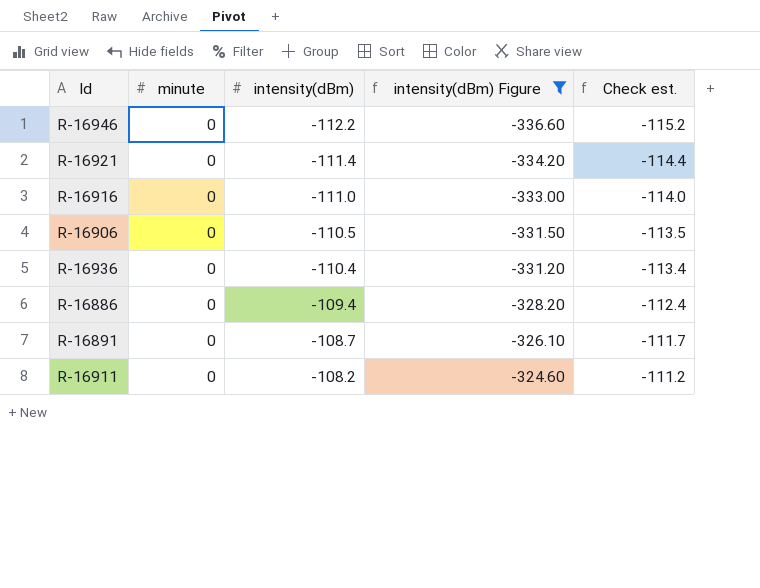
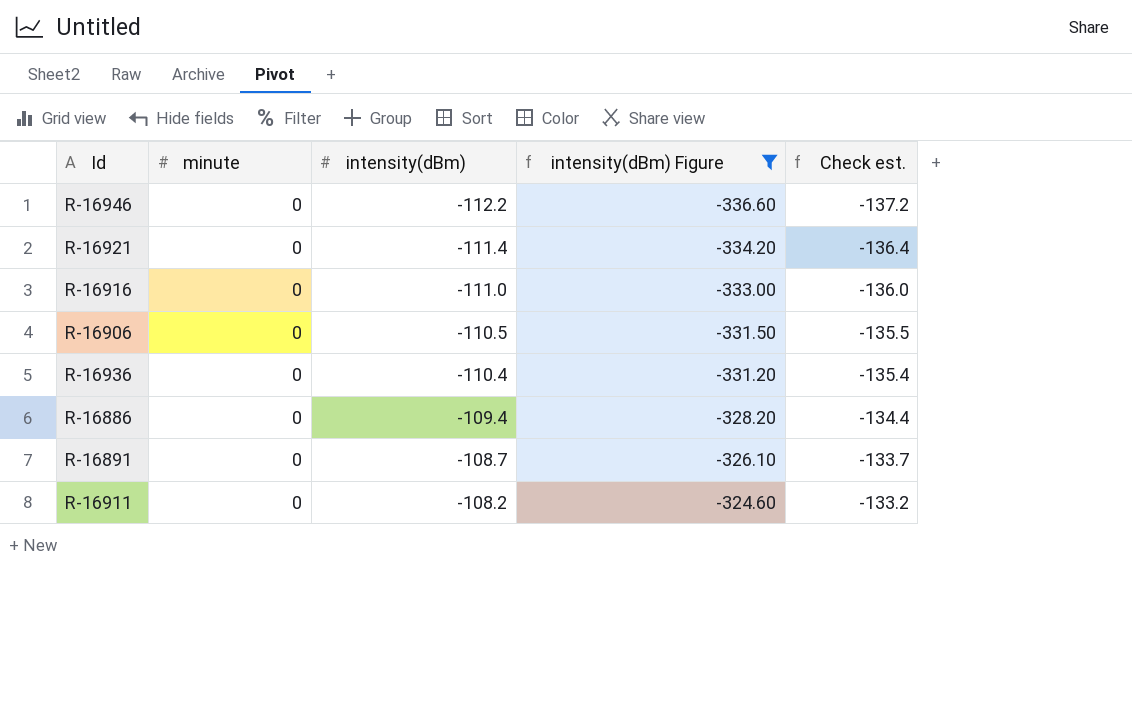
column Check est. | formula: [intensity(dBm)] - 3 -> [intensity(dBm)] - 25

